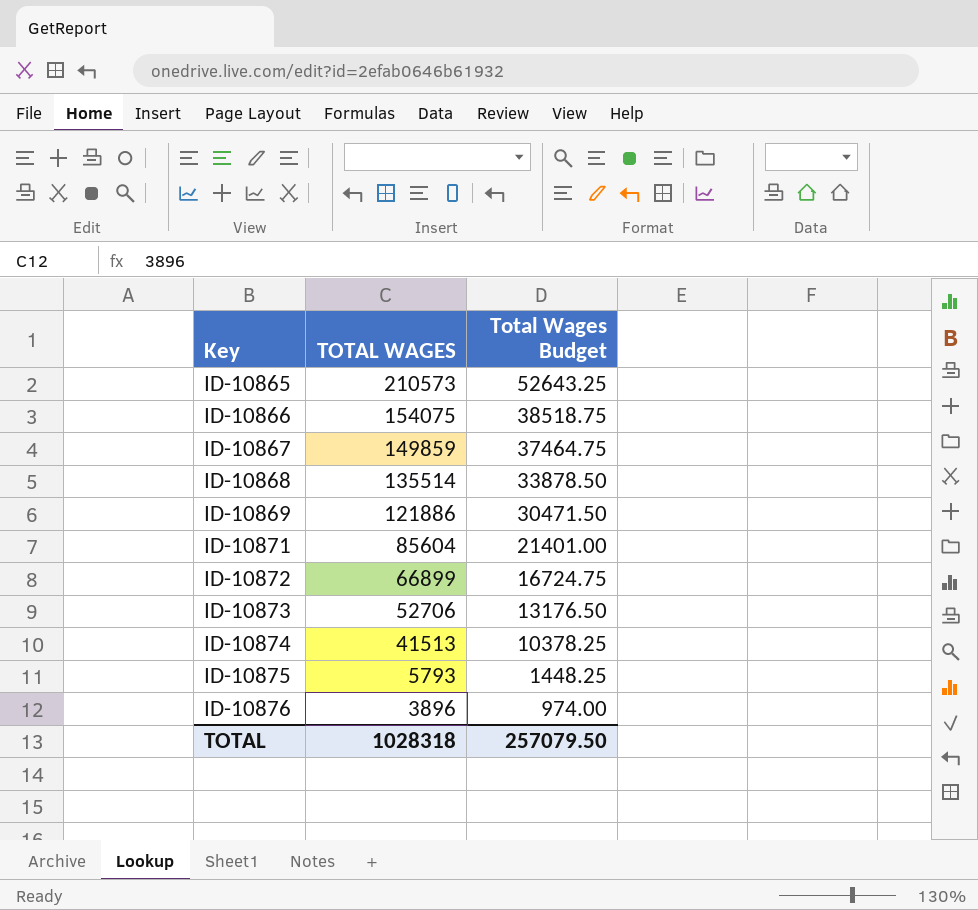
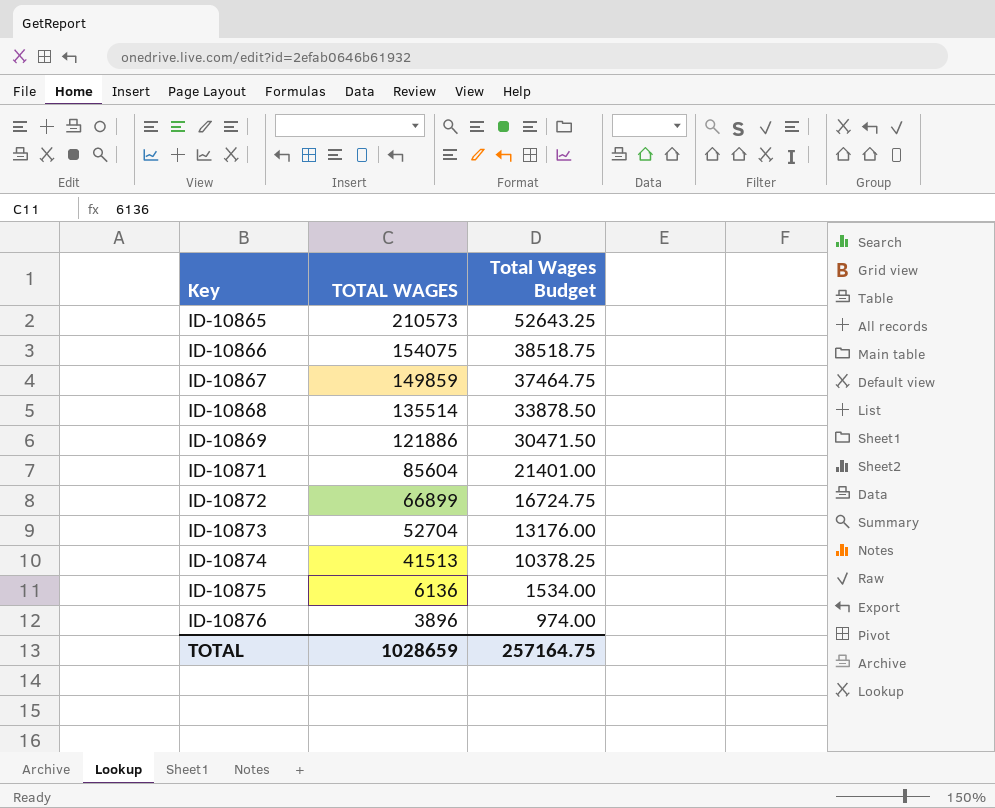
ID-10873 | TOTAL WAGES: 52706 -> 52704
ID-10873 | Total Wages Budget: 13176.50 -> 13176.00
ID-10875 | TOTAL WAGES: 5793 -> 6136
ID-10875 | Total Wages Budget: 1448.25 -> 1534.00
TOTAL | TOTAL WAGES: 1028318 -> 1028659
TOTAL | Total Wages Budget: 257079.50 -> 257164.75

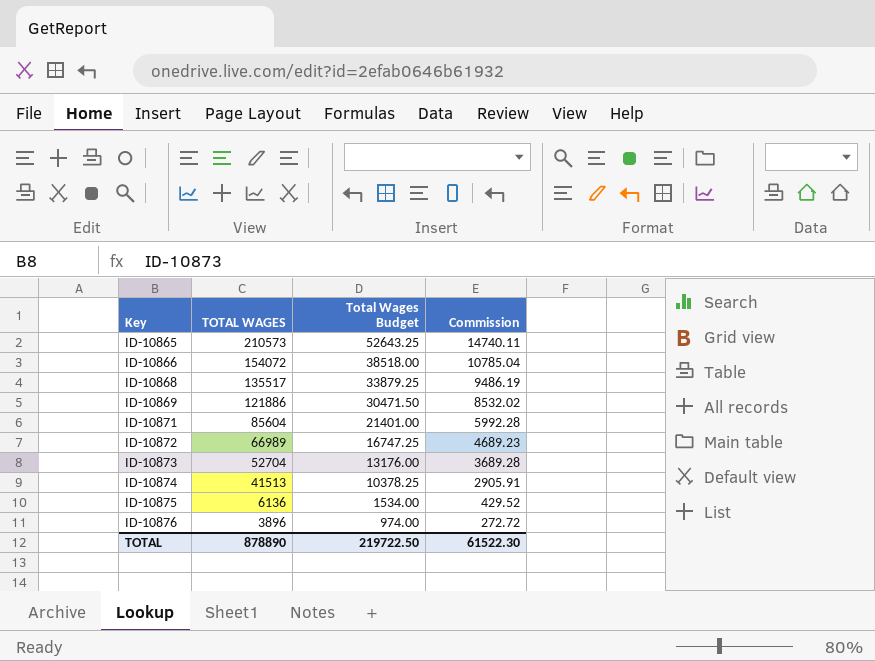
column Commission | formula: none -> [TOTAL WAGES] * 0.07
row ID-10867: 149859 | 37464.75 -> none
ID-10866 | TOTAL WAGES: 154075 -> 154072
ID-10866 | Total Wages Budget: 38518.75 -> 38518.00
ID-10868 | TOTAL WAGES: 135514 -> 135517
ID-10868 | Total Wages Budget: 33878.50 -> 33879.25
ID-10872 | TOTAL WAGES: 66899 -> 66989
ID-10872 | Total Wages Budget: 16724.75 -> 16747.25
TOTAL | TOTAL WAGES: 1028659 -> 878890
TOTAL | Total Wages Budget: 257164.75 -> 219722.50

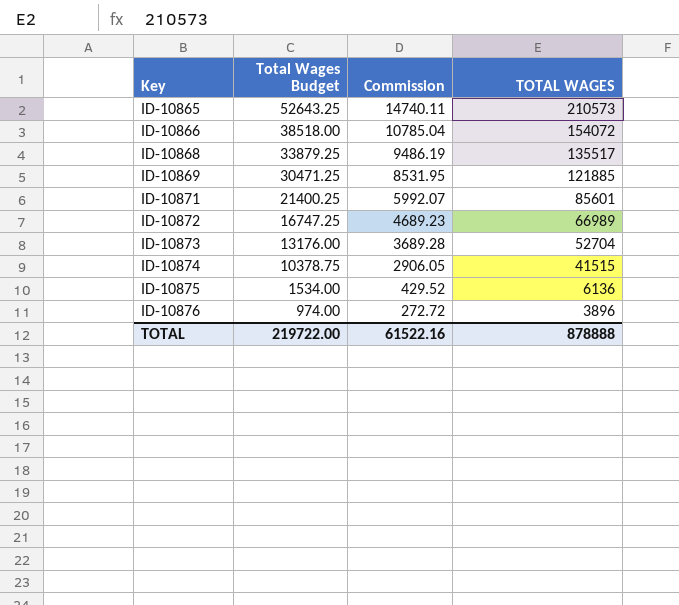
column TOTAL WAGES | position: 2 -> 4
ID-10869 | Total Wages Budget: 30471.50 -> 30471.25
ID-10869 | Commission: 8532.02 -> 8531.95
ID-10869 | TOTAL WAGES: 121886 -> 121885
ID-10871 | Total Wages Budget: 21401.00 -> 21400.25
ID-10871 | Commission: 5992.28 -> 5992.07
ID-10871 | TOTAL WAGES: 85604 -> 85601
ID-10874 | Total Wages Budget: 10378.25 -> 10378.75
ID-10874 | Commission: 2905.91 -> 2906.05
ID-10874 | TOTAL WAGES: 41513 -> 41515
TOTAL | Total Wages Budget: 219722.50 -> 219722.00
TOTAL | Commission: 61522.30 -> 61522.16
TOTAL | TOTAL WAGES: 878890 -> 878888

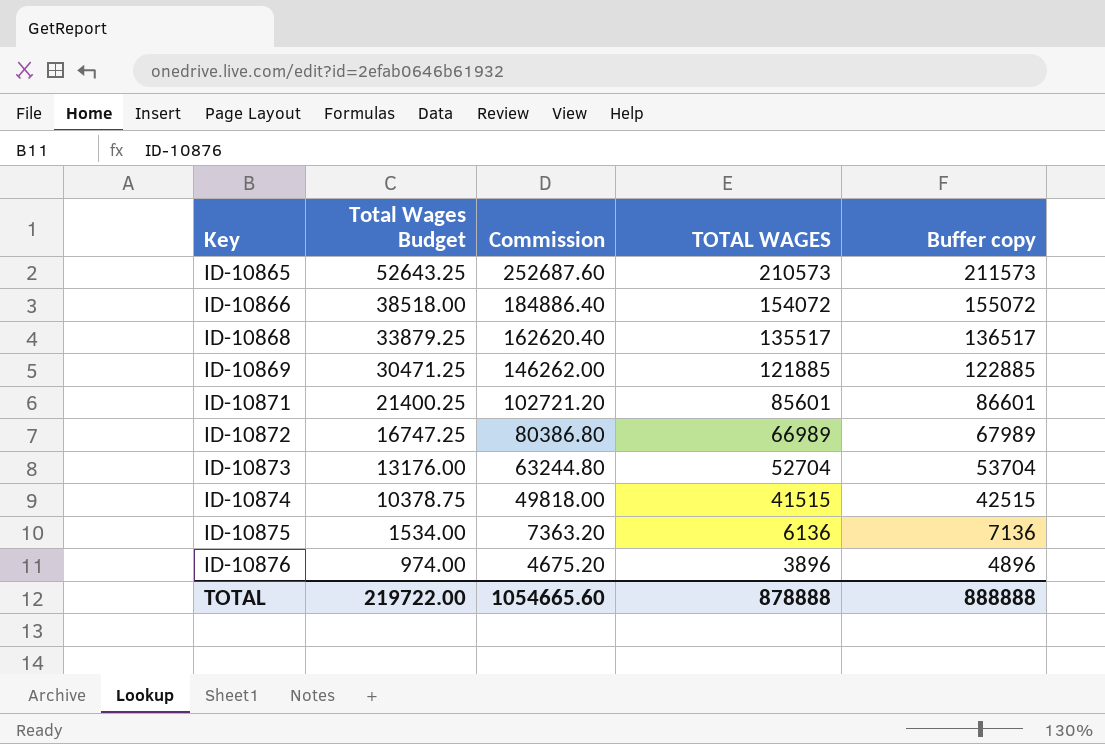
column Commission | formula: [TOTAL WAGES] * 0.07 -> [TOTAL WAGES] * 1.2
column Buffer copy | formula: none -> [TOTAL WAGES] + 1000
TOTAL | Commission: 61522.16 -> 1054665.60

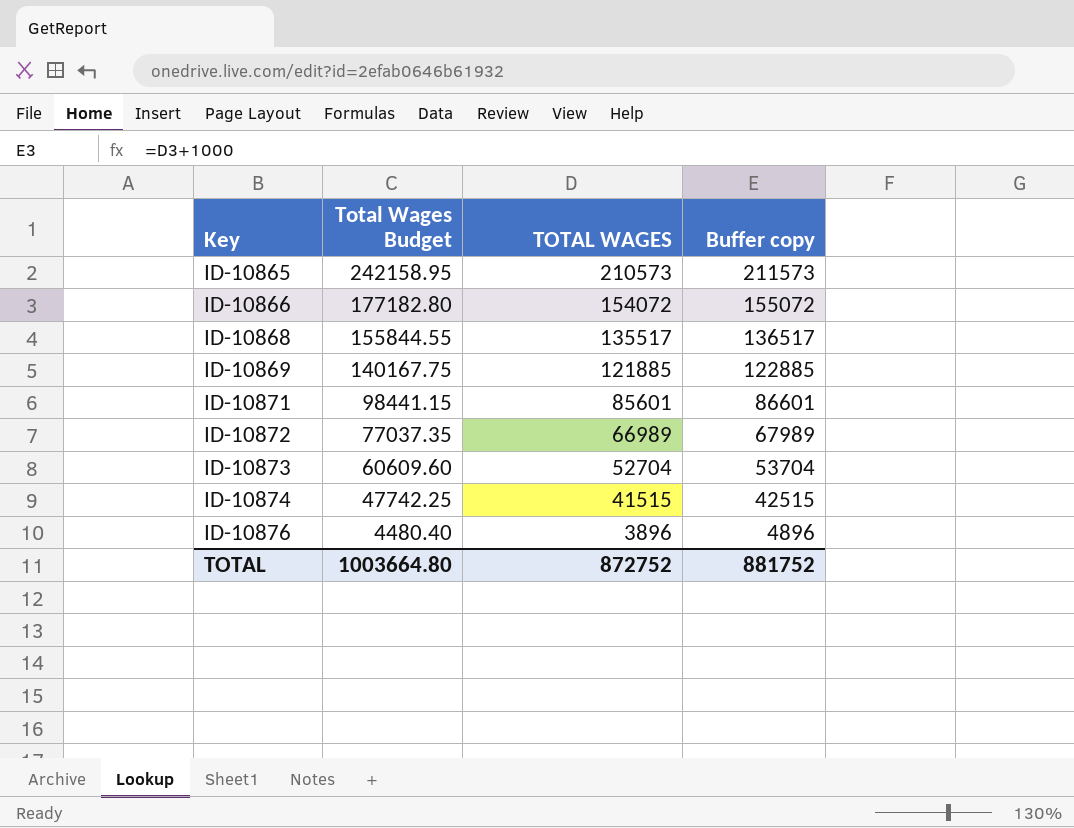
column Commission | formula: [TOTAL WAGES] * 1.2 -> none
column Total Wages Budget | formula: [TOTAL WAGES] * 0.25 -> [TOTAL WAGES] * 1.15
row ID-10875: 1534.00 | 7363.20 | 6136 | 7136 -> none
TOTAL | Total Wages Budget: 219722.00 -> 1003664.80
TOTAL | TOTAL WAGES: 878888 -> 872752
TOTAL | Buffer copy: 888888 -> 881752

